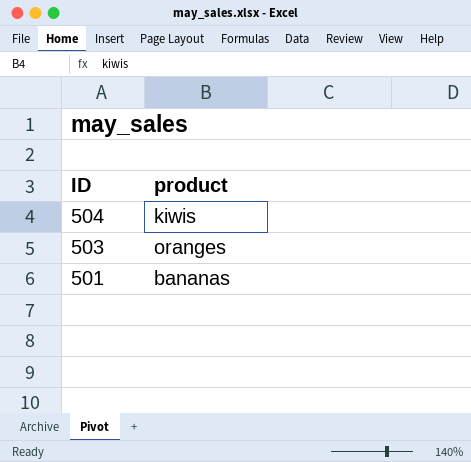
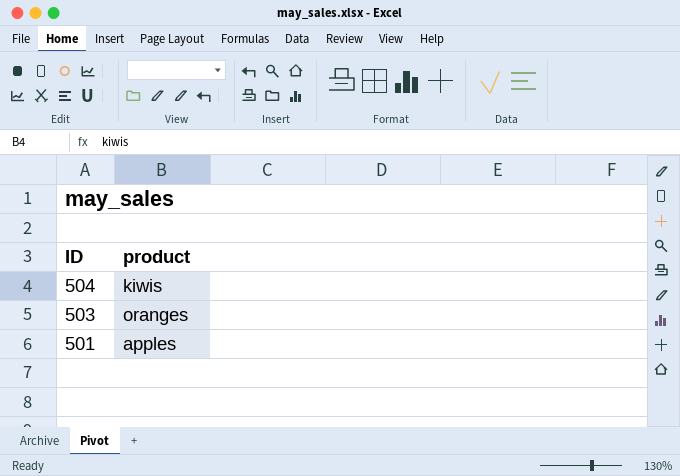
501 | product: bananas -> apples

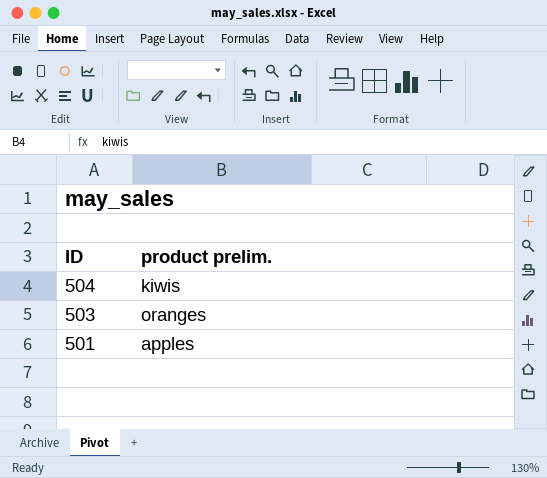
column name: product -> product prelim.

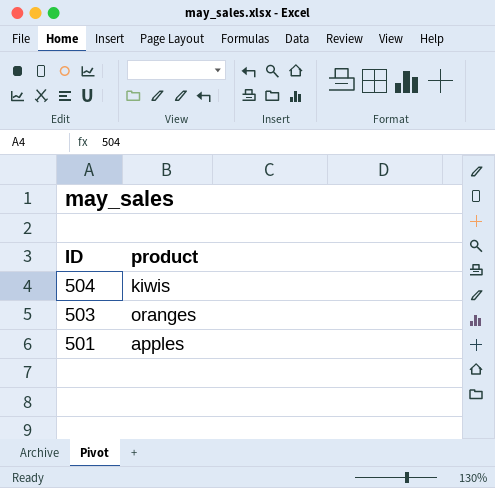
column name: product prelim. -> product

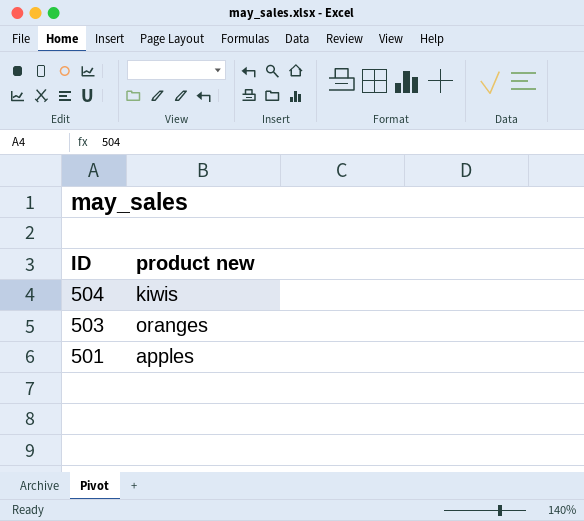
column name: product -> product new

